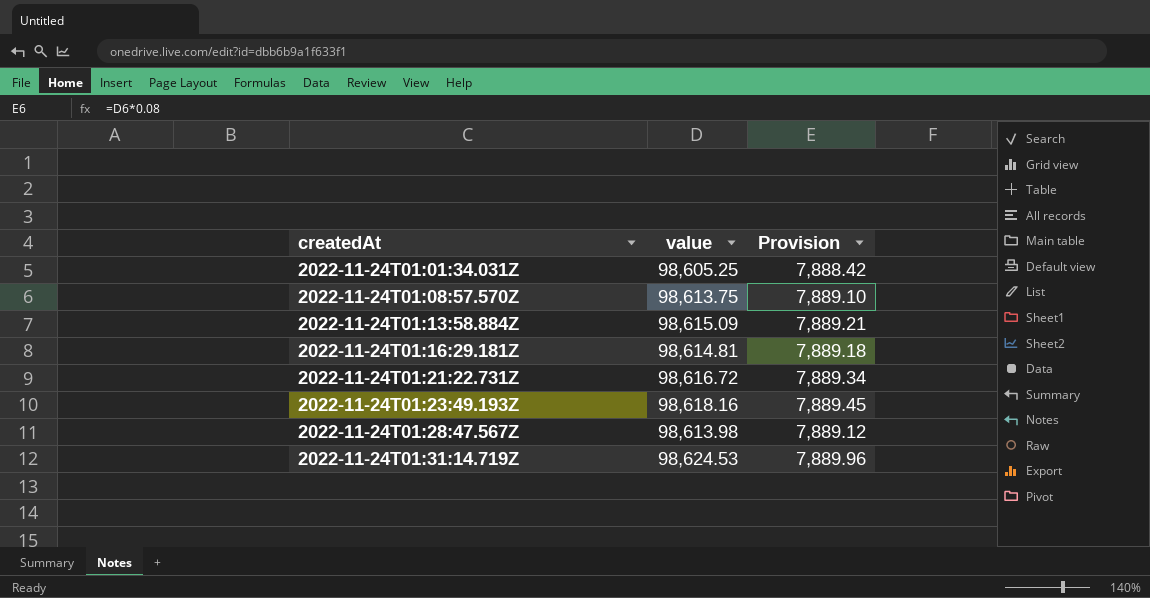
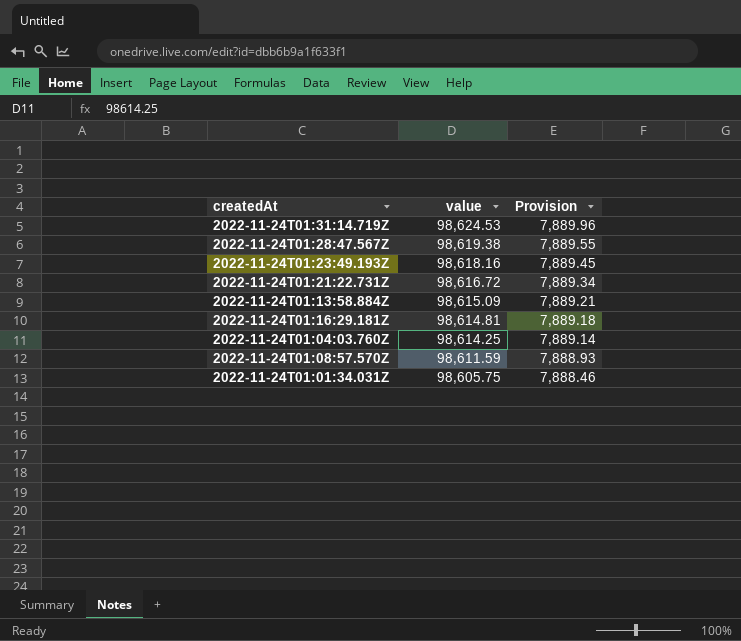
row order: createdAt ascending -> value descending
2022-11-24T01:28:47.567Z | value: 98,613.98 -> 98,619.38
2022-11-24T01:28:47.567Z | Provision: 7,889.12 -> 7,889.55
row 2022-11-24T01:04:03.760Z: none -> 98,614.25 | 7,889.14
2022-11-24T01:08:57.570Z | value: 98,613.75 -> 98,611.59
2022-11-24T01:08:57.570Z | Provision: 7,889.10 -> 7,888.93
2022-11-24T01:01:34.031Z | value: 98,605.25 -> 98,605.75
2022-11-24T01:01:34.031Z | Provision: 7,888.42 -> 7,888.46

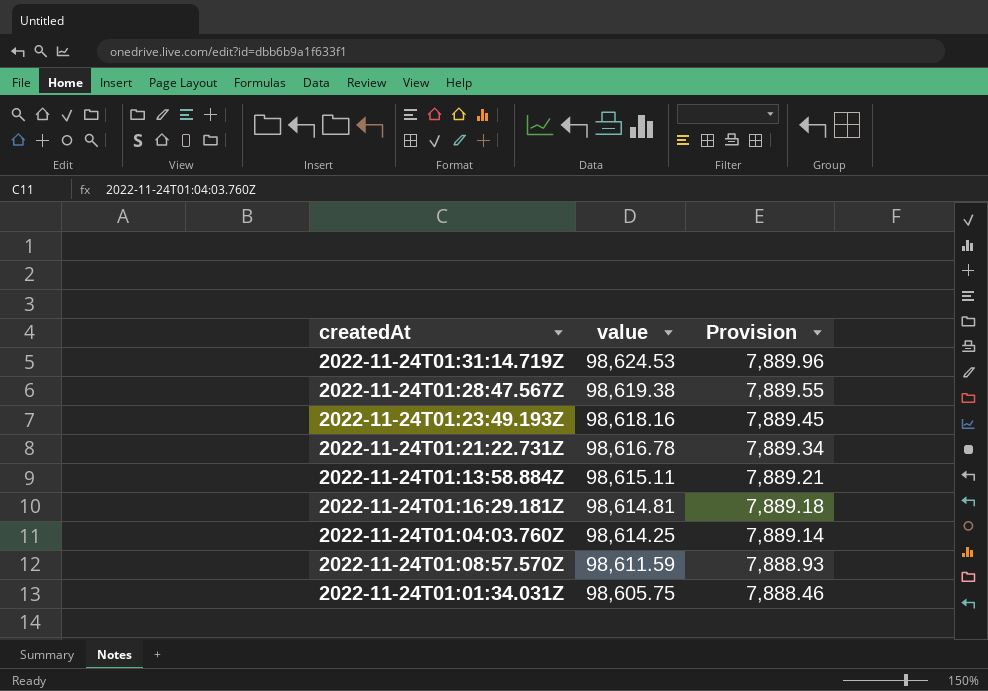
2022-11-24T01:21:22.731Z | value: 98,616.72 -> 98,616.78
2022-11-24T01:13:58.884Z | value: 98,615.09 -> 98,615.11

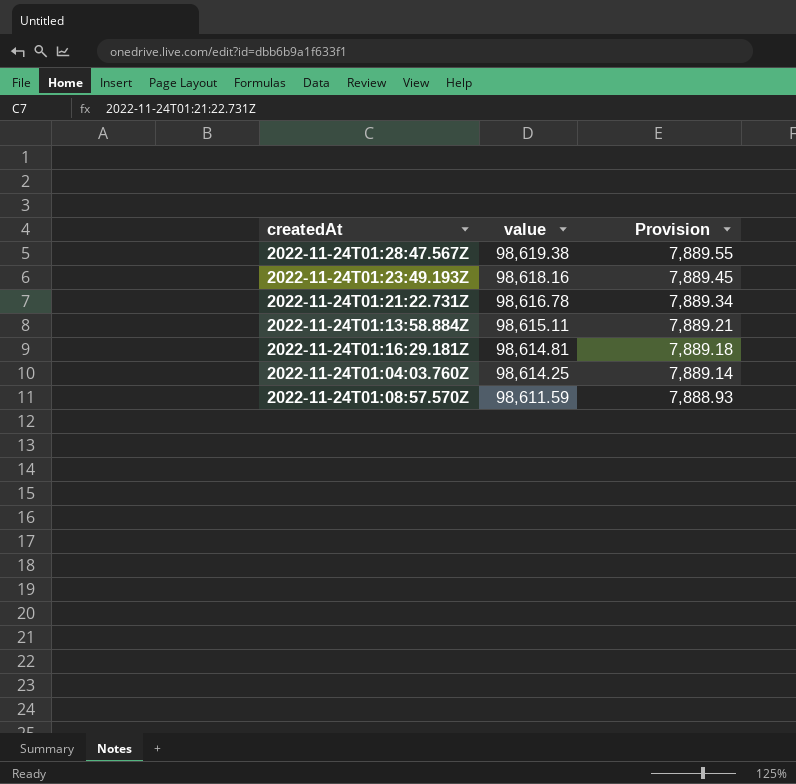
row 2022-11-24T01:31:14.719Z: 98,624.53 | 7,889.96 -> none
row 2022-11-24T01:01:34.031Z: 98,605.75 | 7,888.46 -> none

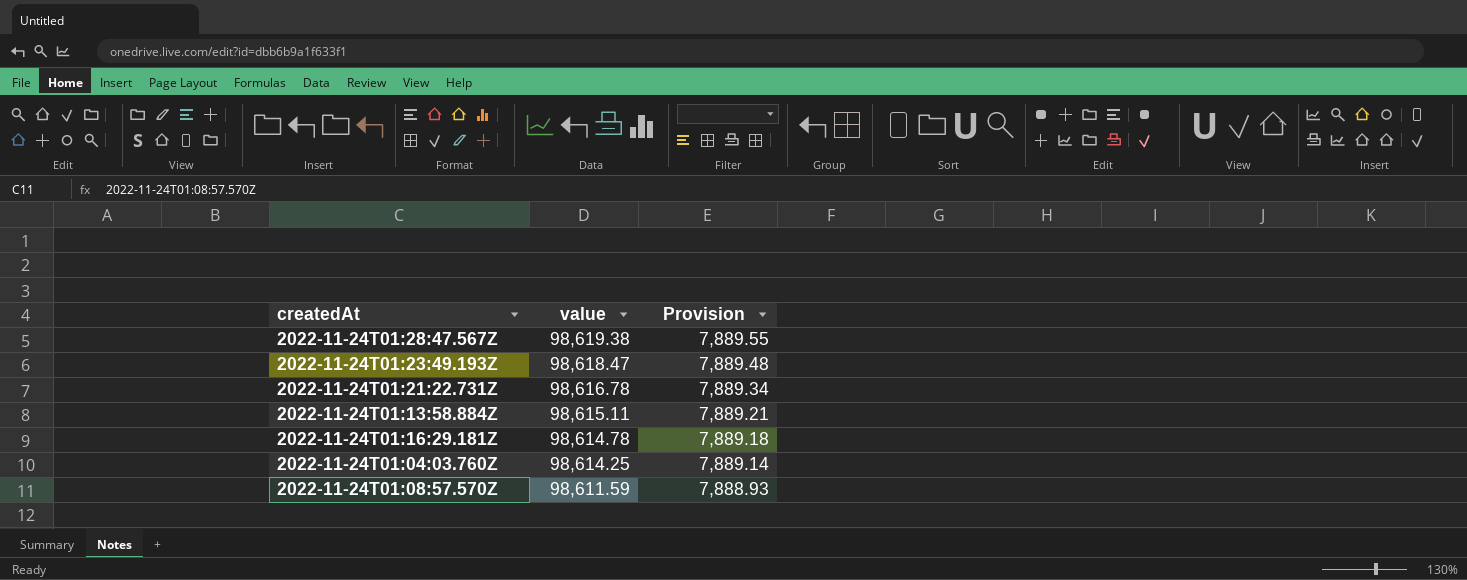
2022-11-24T01:23:49.193Z | value: 98,618.16 -> 98,618.47
2022-11-24T01:23:49.193Z | Provision: 7,889.45 -> 7,889.48
2022-11-24T01:16:29.181Z | value: 98,614.81 -> 98,614.78

